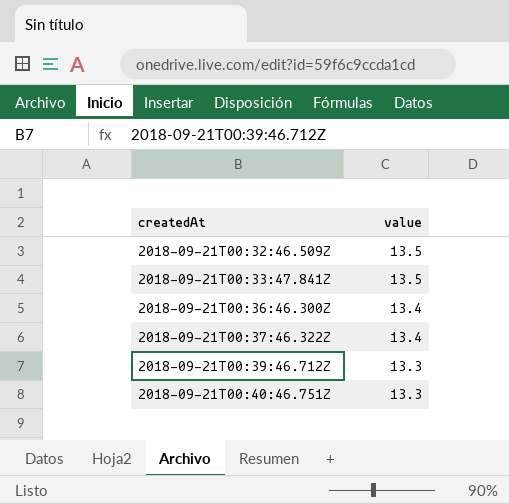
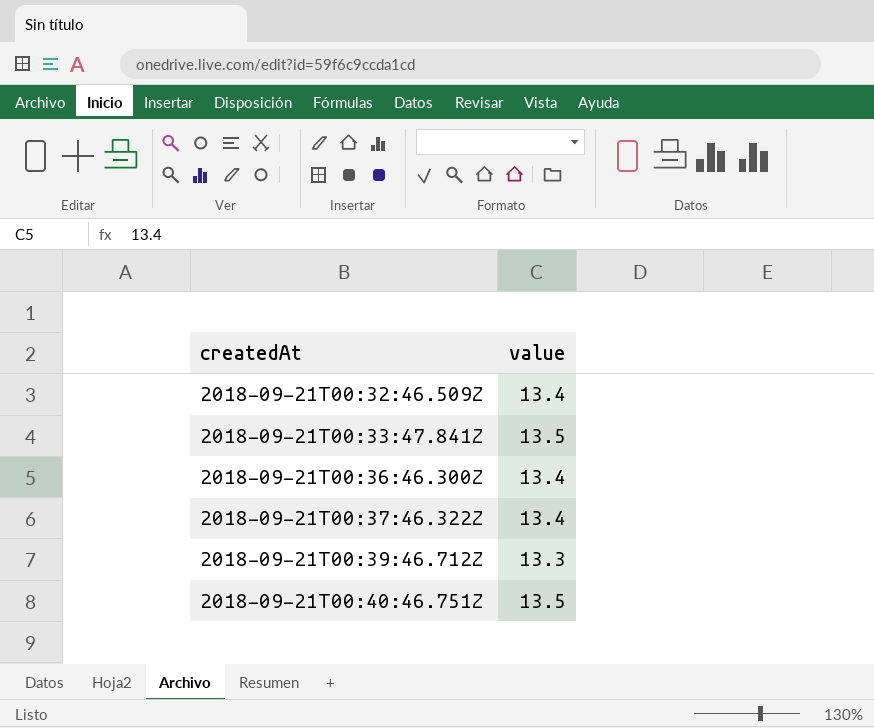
2018-09-21T00:32:46.509Z | value: 13.5 -> 13.4
2018-09-21T00:40:46.751Z | value: 13.3 -> 13.5

